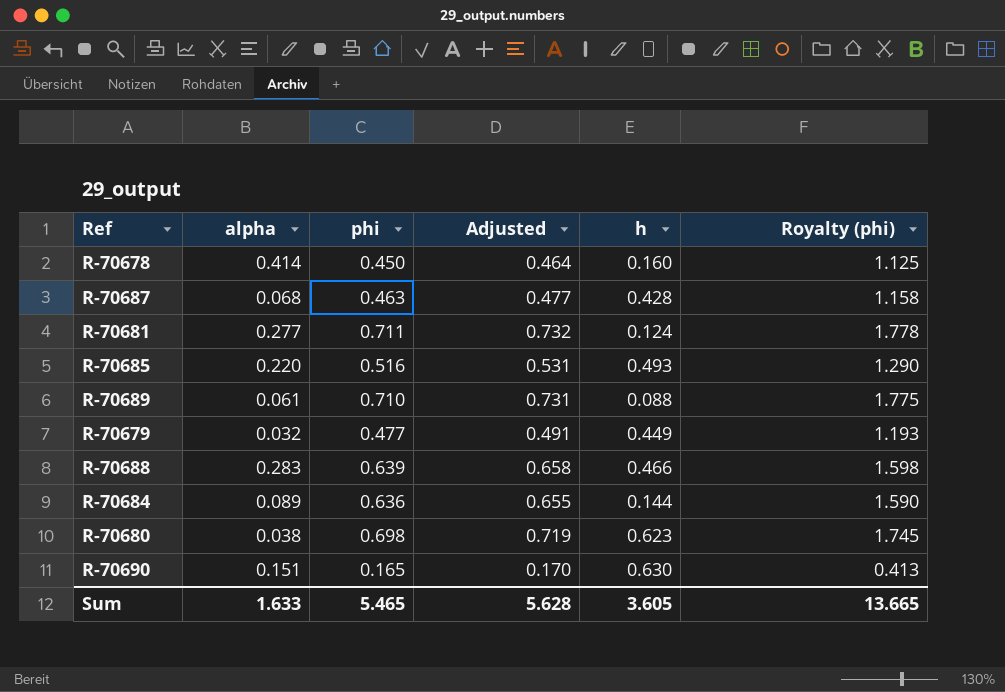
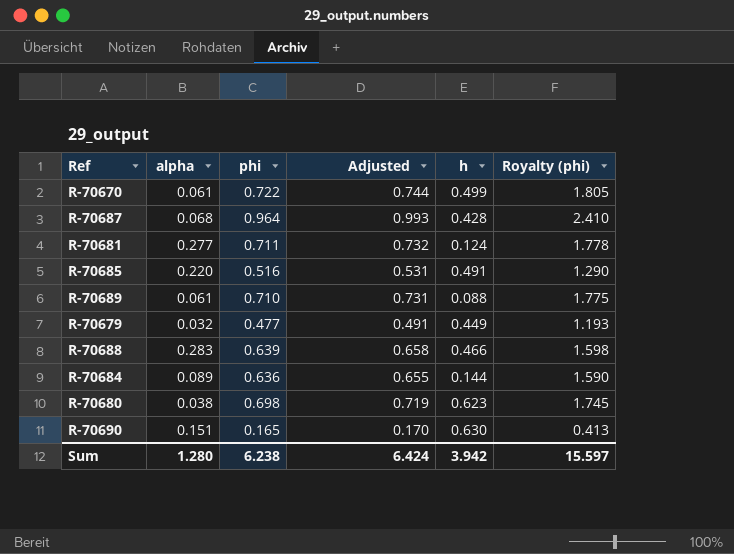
row R-70678: 0.414 | 0.450 | 0.464 | 0.160 | 1.125 -> none
row R-70670: none -> 0.061 | 0.722 | 0.744 | 0.499 | 1.805
R-70687 | phi: 0.463 -> 0.964
R-70687 | Adjusted: 0.477 -> 0.993
R-70687 | Royalty (phi): 1.158 -> 2.410
R-70685 | h: 0.493 -> 0.491
Sum | alpha: 1.633 -> 1.280
Sum | phi: 5.465 -> 6.238
Sum | Adjusted: 5.628 -> 6.424
Sum | h: 3.605 -> 3.942
Sum | Royalty (phi): 13.665 -> 15.597

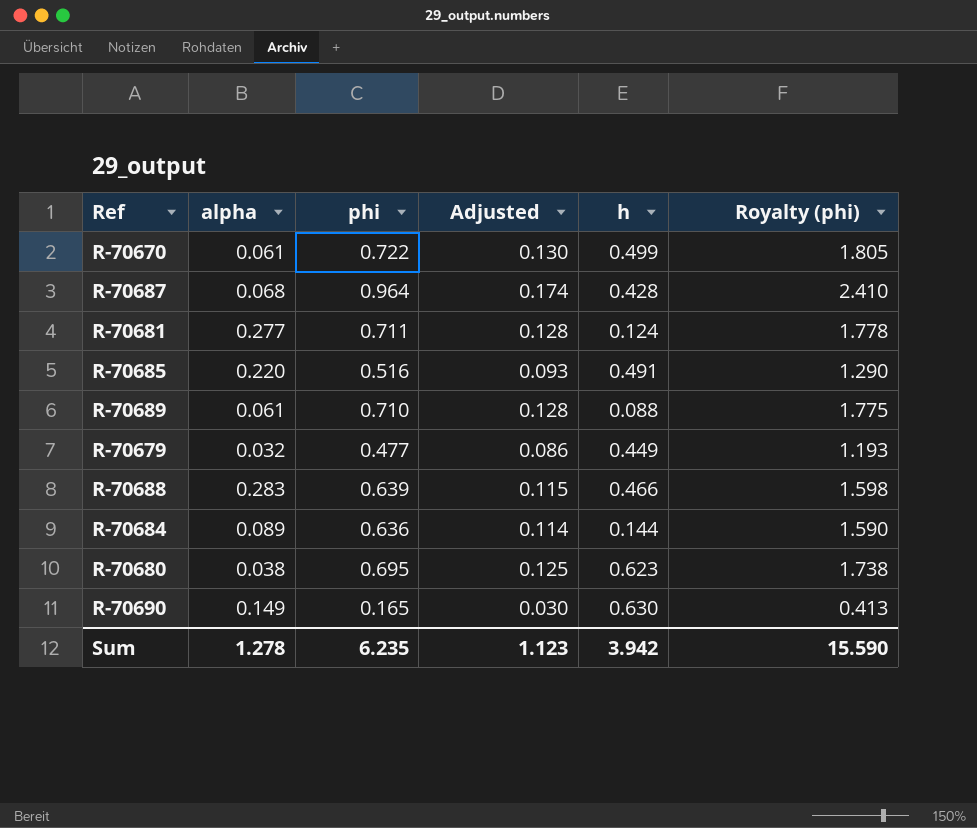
column Adjusted | formula: [phi] * 1.03 -> [phi] * 0.18
R-70680 | phi: 0.698 -> 0.695
R-70680 | Royalty (phi): 1.745 -> 1.738
R-70690 | alpha: 0.151 -> 0.149
Sum | alpha: 1.280 -> 1.278
Sum | phi: 6.238 -> 6.235
Sum | Adjusted: 6.424 -> 1.123
Sum | Royalty (phi): 15.597 -> 15.590

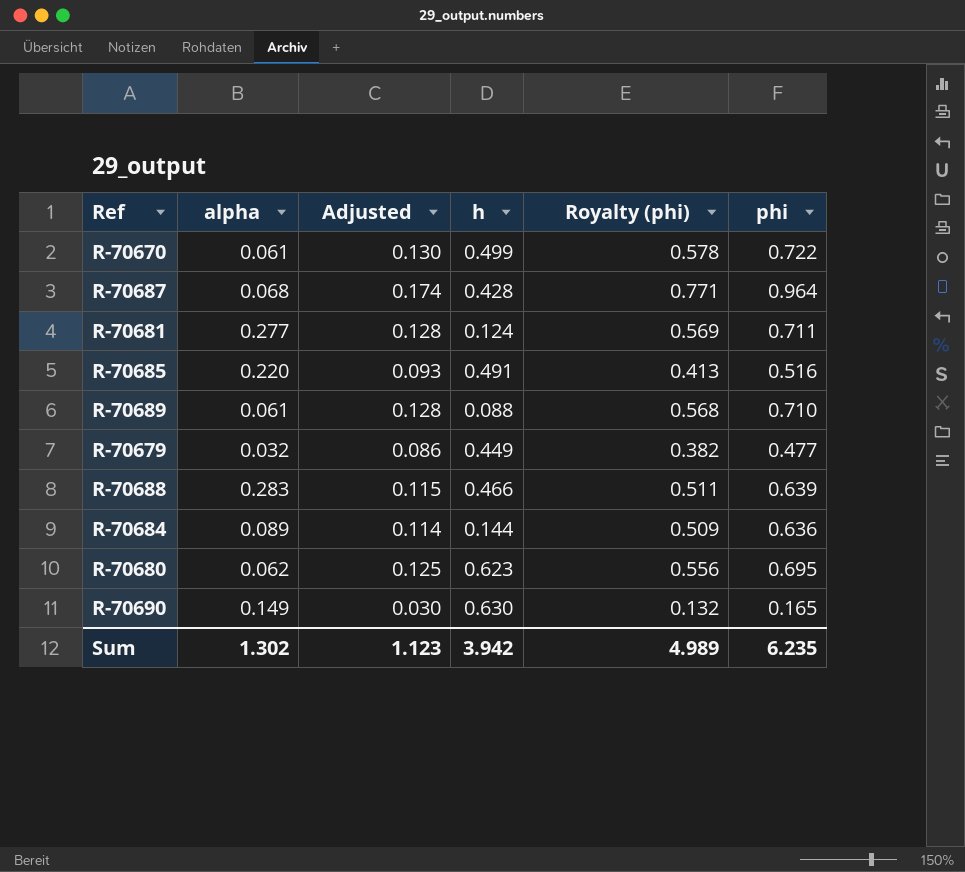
column Royalty (phi) | formula: [phi] * 2.5 -> [phi] * 0.8
column phi | position: 3 -> 6
R-70680 | alpha: 0.038 -> 0.062
Sum | alpha: 1.278 -> 1.302
Sum | Royalty (phi): 15.590 -> 4.989

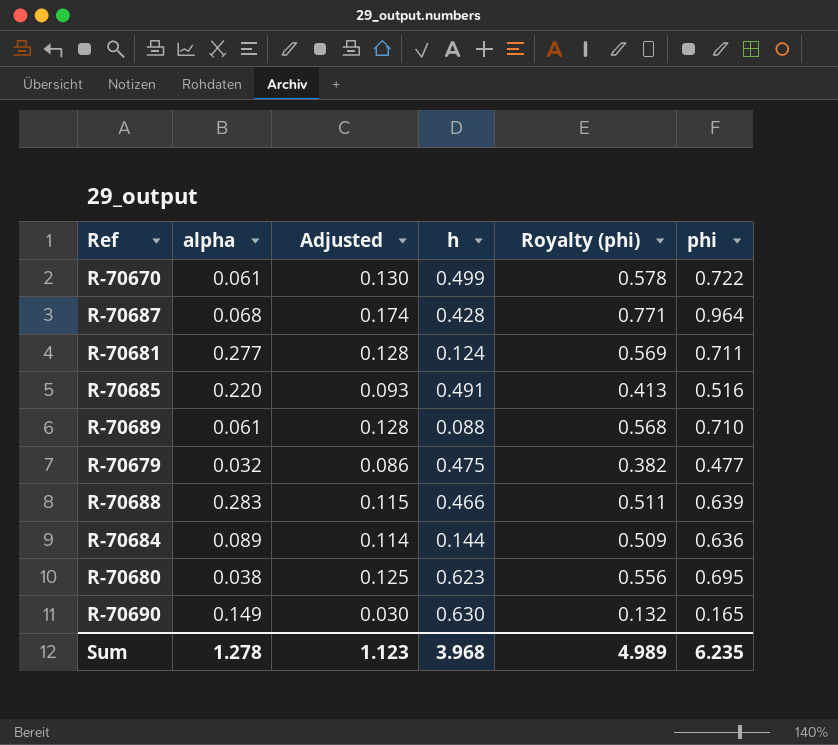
R-70679 | h: 0.449 -> 0.475
R-70680 | alpha: 0.062 -> 0.038
Sum | alpha: 1.302 -> 1.278
Sum | h: 3.942 -> 3.968

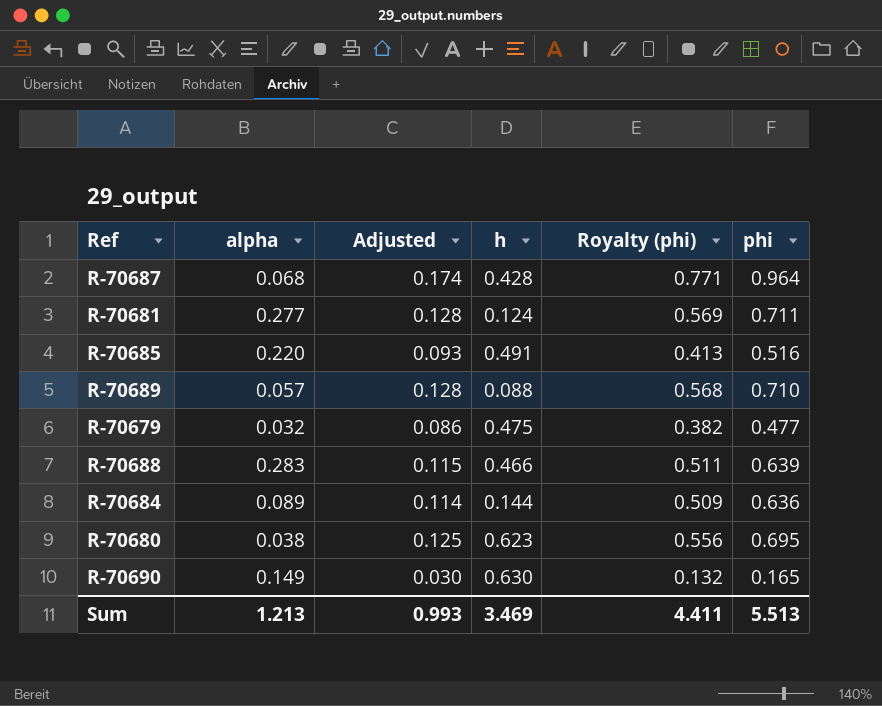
row R-70670: 0.061 | 0.130 | 0.499 | 0.578 | 0.722 -> none
R-70689 | alpha: 0.061 -> 0.057
Sum | alpha: 1.278 -> 1.213
Sum | Adjusted: 1.123 -> 0.993
Sum | h: 3.968 -> 3.469
Sum | Royalty (phi): 4.989 -> 4.411
Sum | phi: 6.235 -> 5.513

